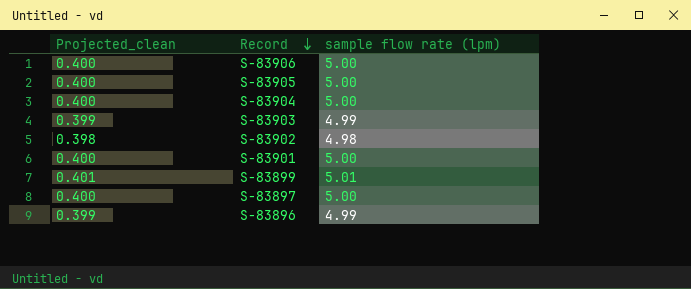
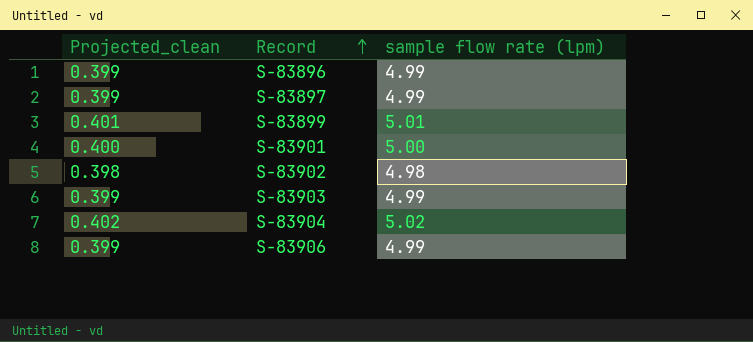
row order: Record descending -> Record ascending
row S-83905: 0.400 | 5.00 -> none
S-83897 | Projected_clean: 0.400 -> 0.399
S-83897 | sample flow rate (lpm): 5.00 -> 4.99
S-83904 | Projected_clean: 0.400 -> 0.402
S-83904 | sample flow rate (lpm): 5.00 -> 5.02
S-83906 | Projected_clean: 0.400 -> 0.399
S-83906 | sample flow rate (lpm): 5.00 -> 4.99

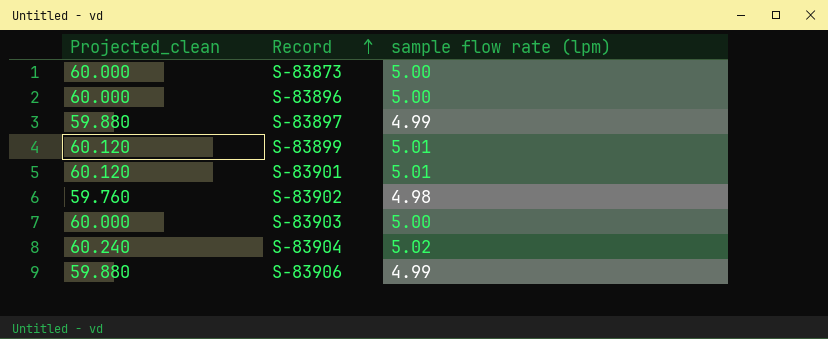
column Projected_clean | formula: [sample flow rate (lpm)] * 0.08 -> [sample flow rate (lpm)] * 12
row S-83873: none -> 60.000 | 5.00
S-83896 | sample flow rate (lpm): 4.99 -> 5.00
S-83901 | sample flow rate (lpm): 5.00 -> 5.01
S-83903 | sample flow rate (lpm): 4.99 -> 5.00

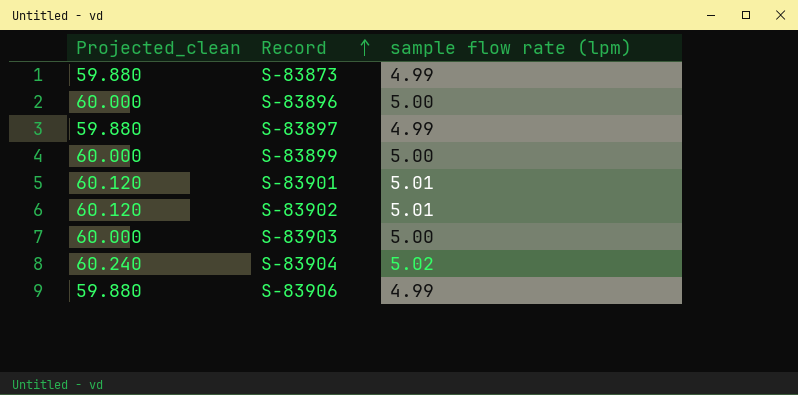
S-83873 | Projected_clean: 60.000 -> 59.880
S-83873 | sample flow rate (lpm): 5.00 -> 4.99
S-83899 | Projected_clean: 60.120 -> 60.000
S-83899 | sample flow rate (lpm): 5.01 -> 5.00
S-83902 | Projected_clean: 59.760 -> 60.120
S-83902 | sample flow rate (lpm): 4.98 -> 5.01

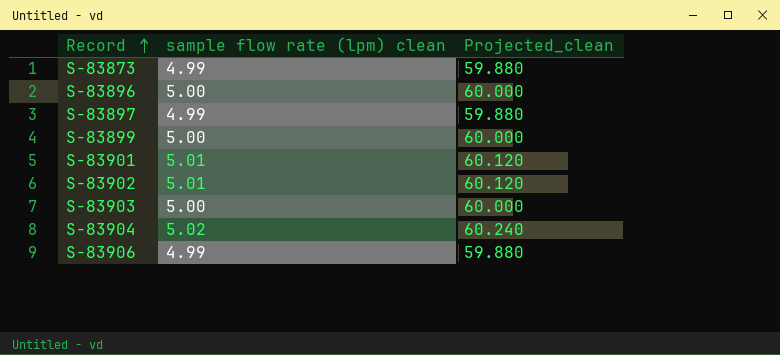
column name: sample flow rate (lpm) -> sample flow rate (lpm) clean
column Projected_clean | position: 1 -> 3

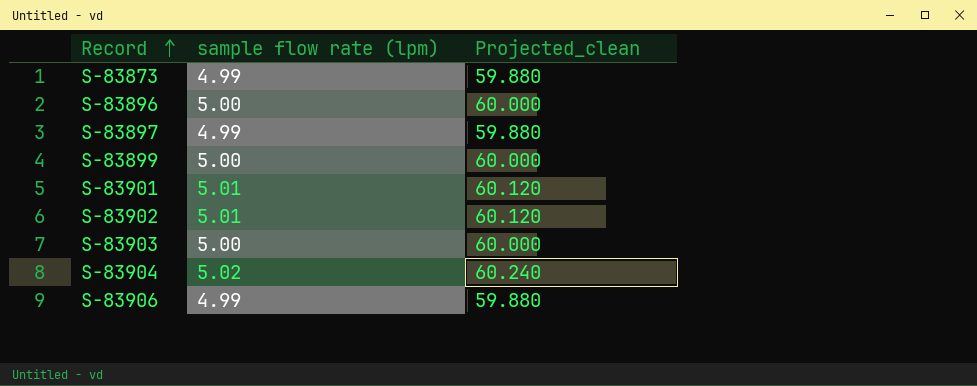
column name: sample flow rate (lpm) clean -> sample flow rate (lpm)

